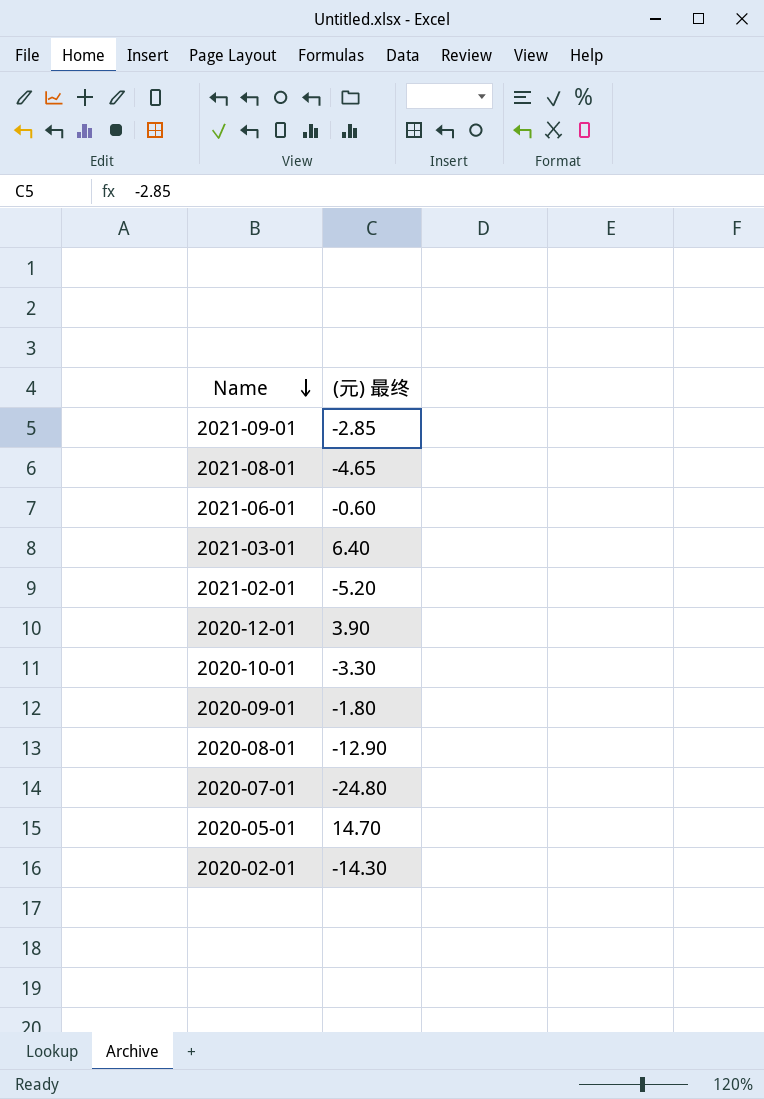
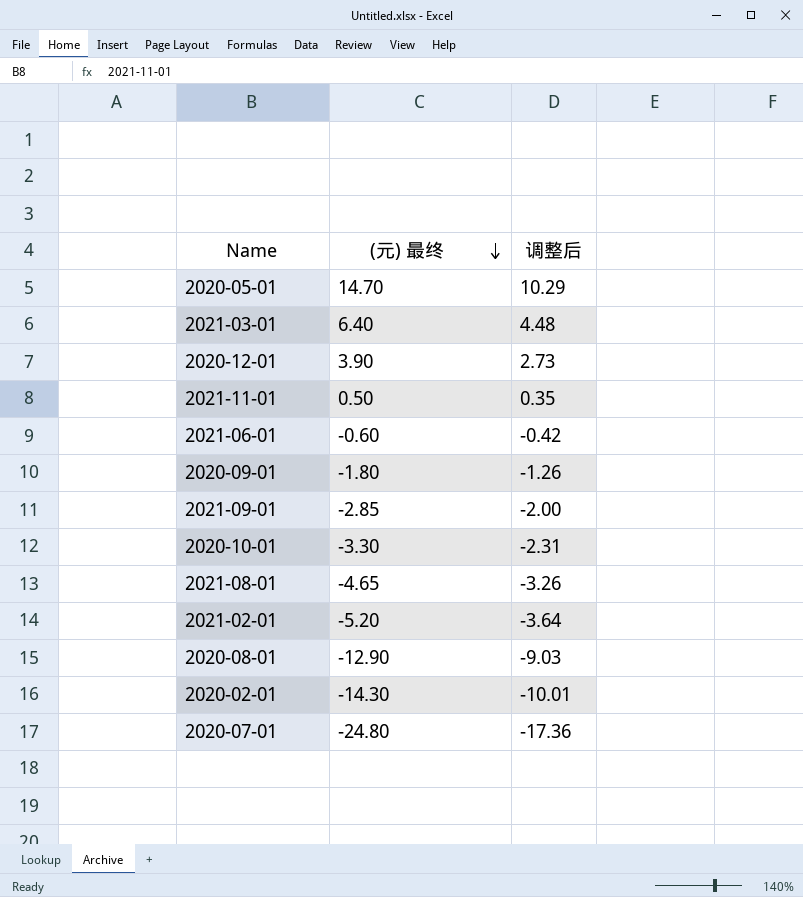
row order: Name descending -> (元) 最终 descending
column 调整后 | formula: none -> [(元) 最终] * 0.7
row 2021-11-01: none -> 0.50 | 0.35

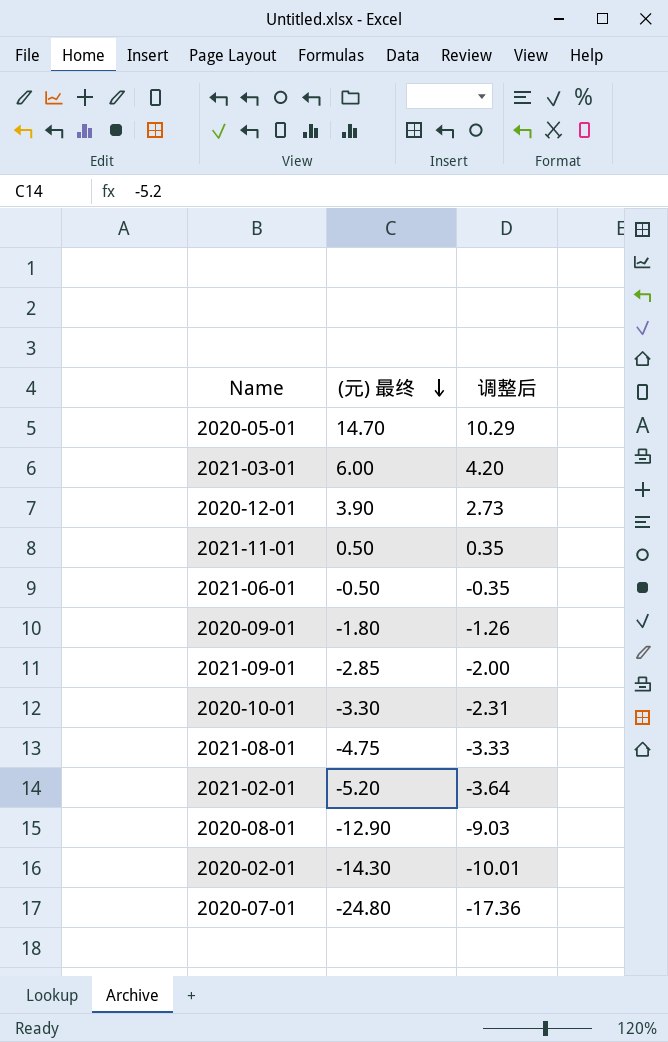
2021-03-01 | (元) 最终: 6.40 -> 6.00
2021-03-01 | 调整后: 4.48 -> 4.20
2021-06-01 | (元) 最终: -0.60 -> -0.50
2021-06-01 | 调整后: -0.42 -> -0.35
2021-08-01 | (元) 最终: -4.65 -> -4.75
2021-08-01 | 调整后: -3.26 -> -3.33

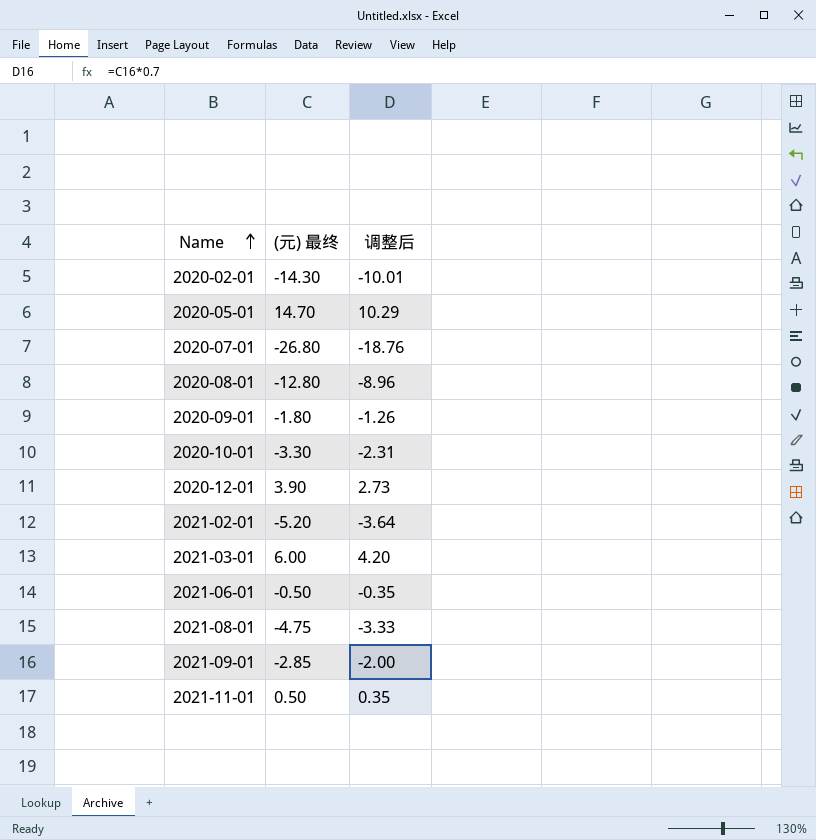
row order: (元) 最终 descending -> Name ascending
2020-07-01 | (元) 最终: -24.80 -> -26.80
2020-07-01 | 调整后: -17.36 -> -18.76
2020-08-01 | (元) 最终: -12.90 -> -12.80
2020-08-01 | 调整后: -9.03 -> -8.96

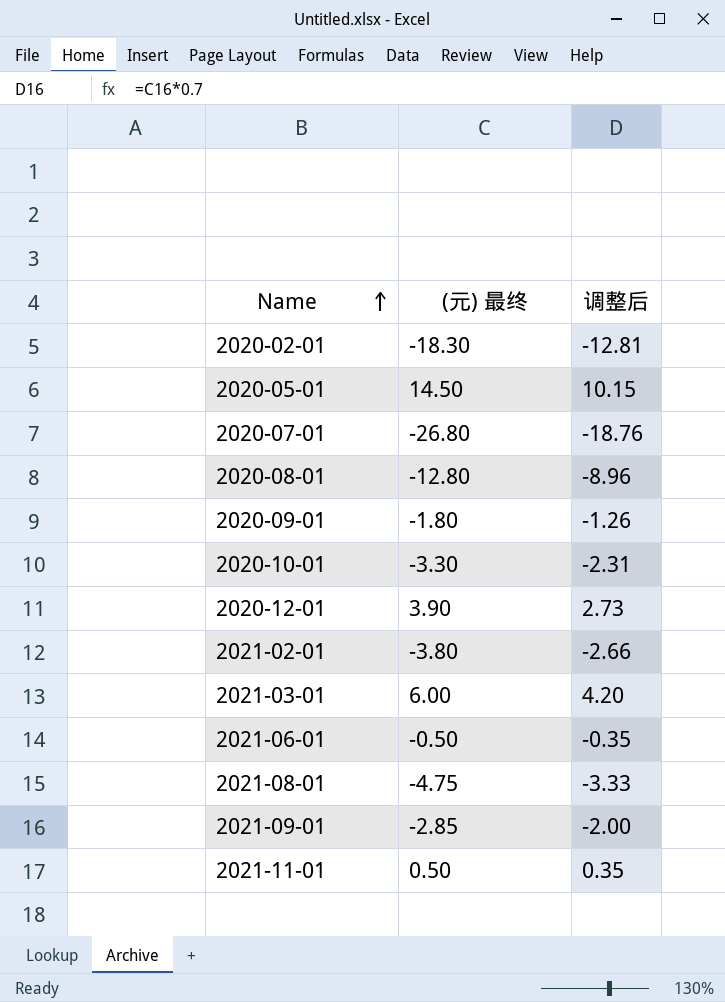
2020-02-01 | (元) 最终: -14.30 -> -18.30
2020-02-01 | 调整后: -10.01 -> -12.81
2020-05-01 | (元) 最终: 14.70 -> 14.50
2020-05-01 | 调整后: 10.29 -> 10.15
2021-02-01 | (元) 最终: -5.20 -> -3.80
2021-02-01 | 调整后: -3.64 -> -2.66

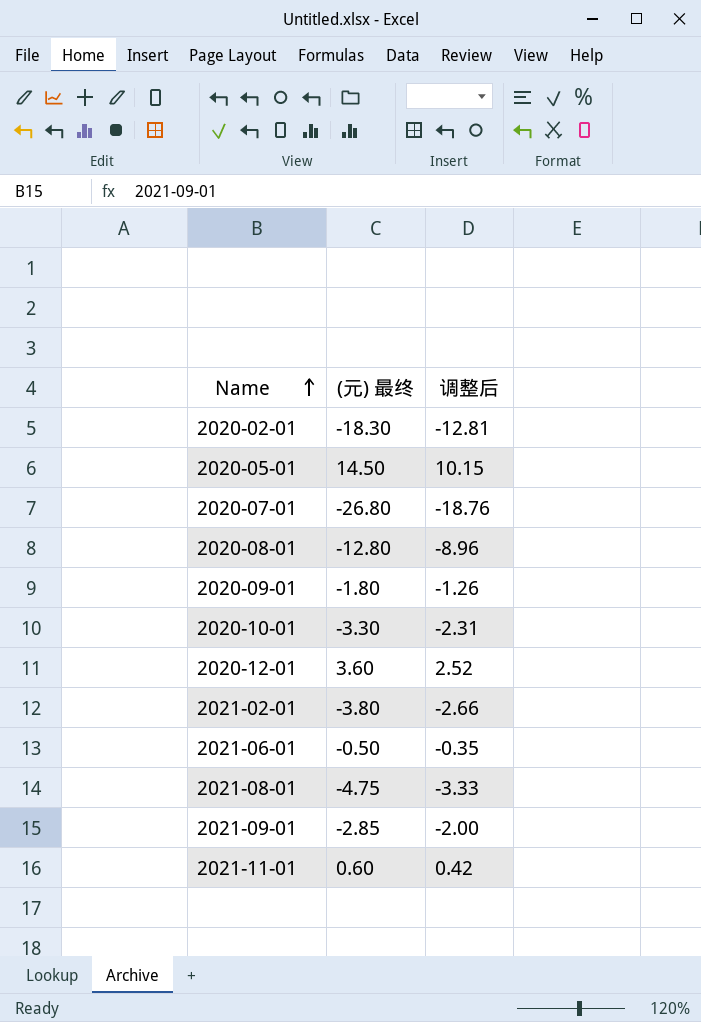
row 2021-03-01: 6.00 | 4.20 -> none
2020-12-01 | (元) 最终: 3.90 -> 3.60
2020-12-01 | 调整后: 2.73 -> 2.52
2021-11-01 | (元) 最终: 0.50 -> 0.60
2021-11-01 | 调整后: 0.35 -> 0.42

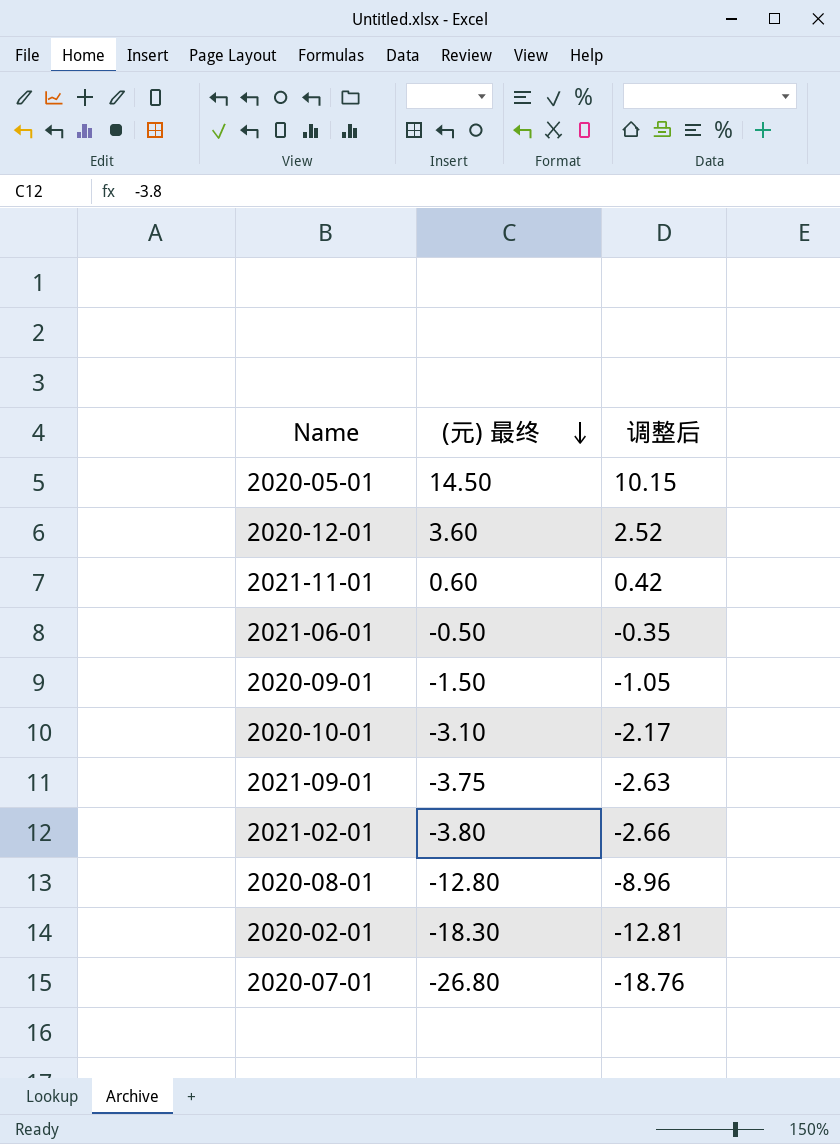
row order: Name ascending -> (元) 最终 descending
row 2021-08-01: -4.75 | -3.33 -> none
2020-09-01 | (元) 最终: -1.80 -> -1.50
2020-09-01 | 调整后: -1.26 -> -1.05
2020-10-01 | (元) 最终: -3.30 -> -3.10
2020-10-01 | 调整后: -2.31 -> -2.17
2021-09-01 | (元) 最终: -2.85 -> -3.75
2021-09-01 | 调整后: -2.00 -> -2.63

